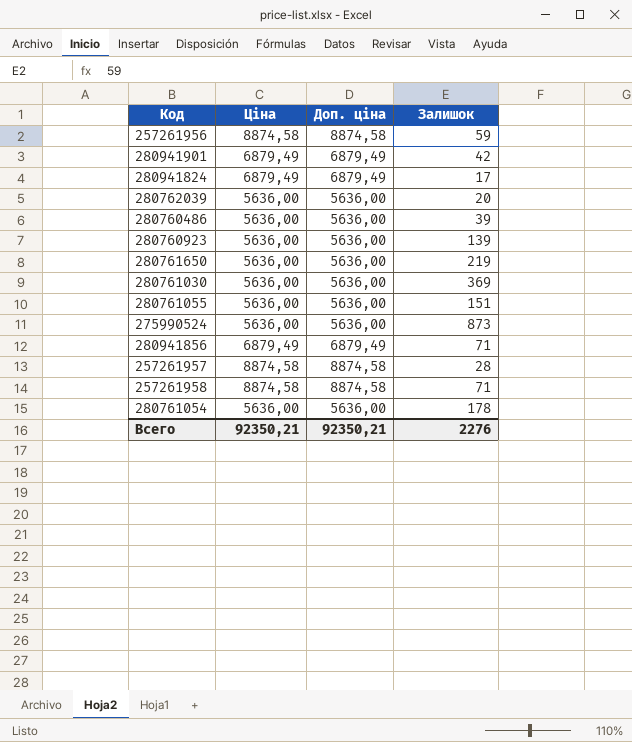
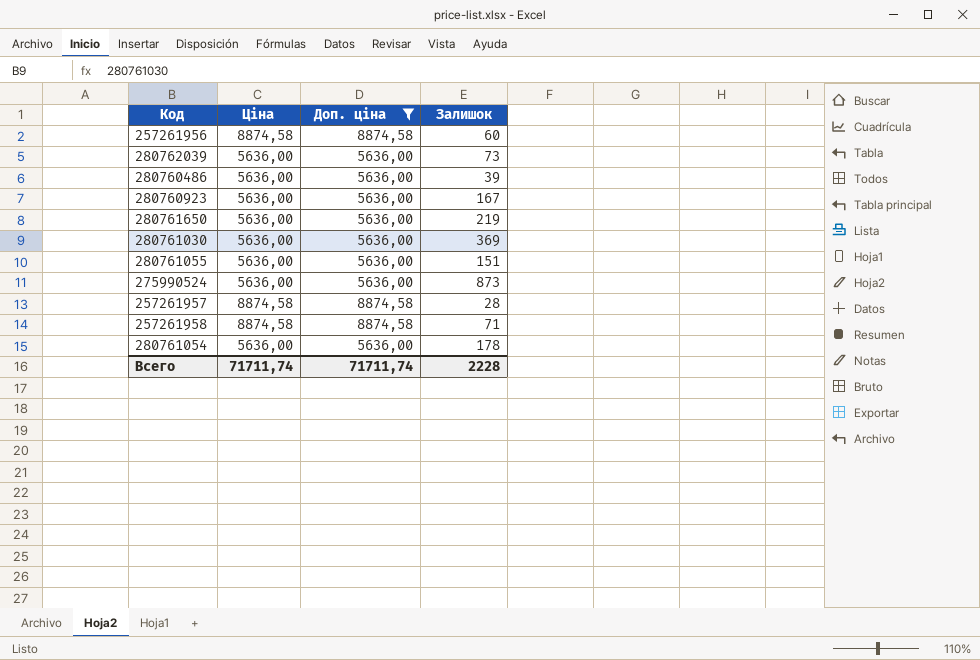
filter: none -> Доп. ціна != 6879,49
257261956 | Залишок: 59 -> 60
280762039 | Залишок: 20 -> 73
280760923 | Залишок: 139 -> 167
Всего | Ціна: 92350,21 -> 71711,74
Всего | Доп. ціна: 92350,21 -> 71711,74
Всего | Залишок: 2276 -> 2228

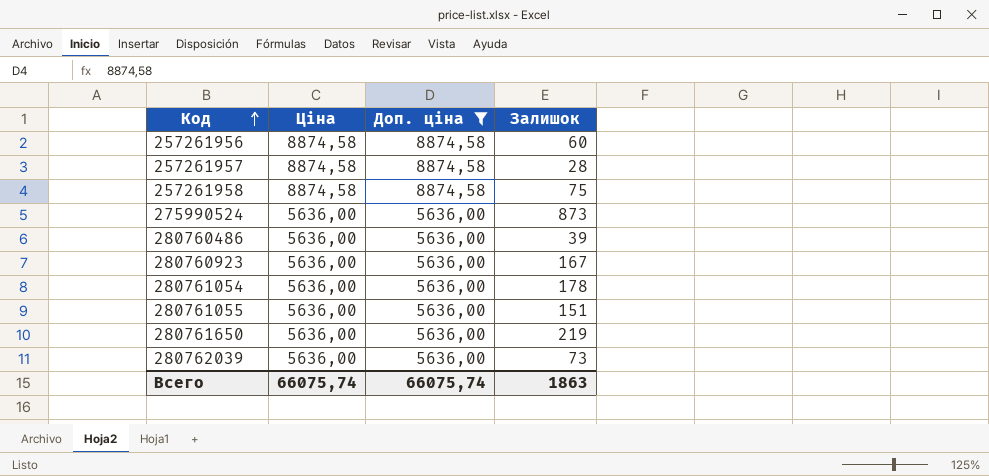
row order: none -> Код ascending
row 280761030: 5636,00 | 5636,00 | 369 -> none
257261958 | Залишок: 71 -> 75
Всего | Ціна: 71711,74 -> 66075,74
Всего | Доп. ціна: 71711,74 -> 66075,74
Всего | Залишок: 2228 -> 1863

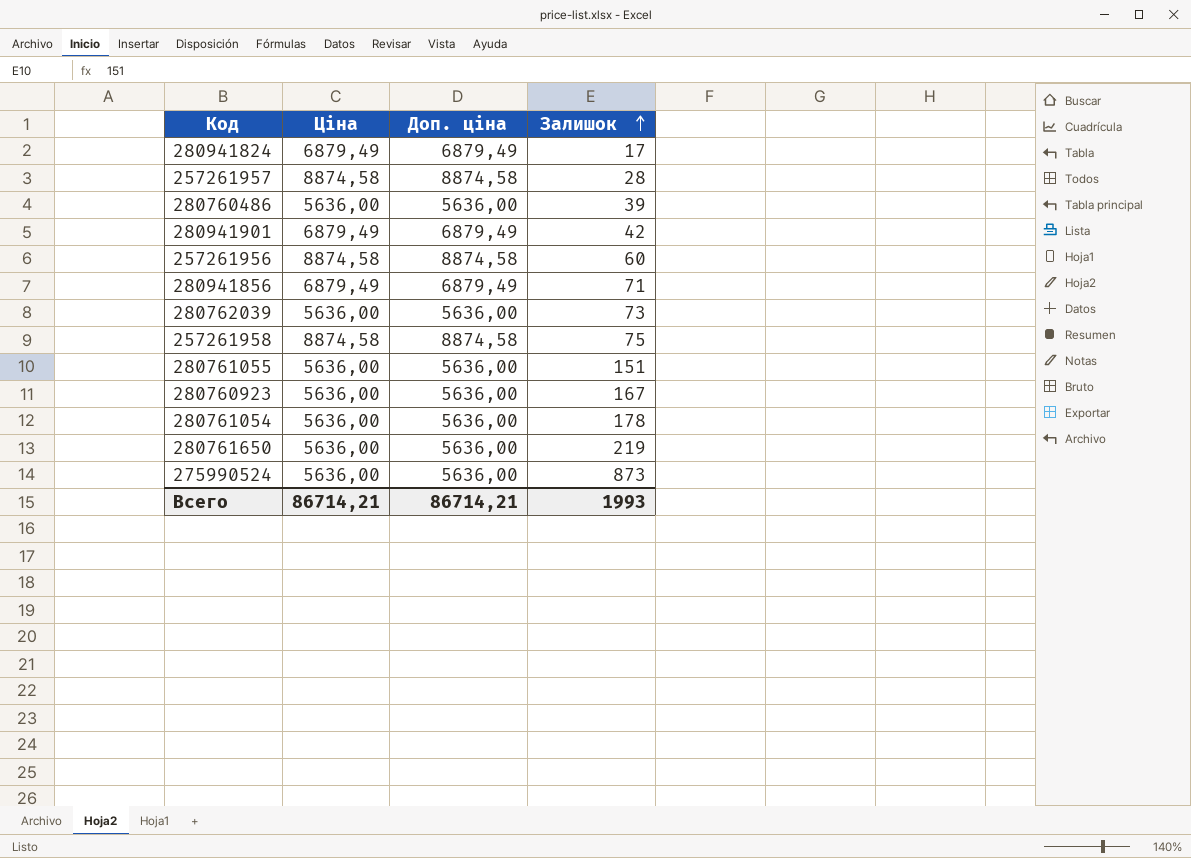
filter: Доп. ціна != 6879,49 -> none
row order: Код ascending -> Залишок ascending
Всего | Ціна: 66075,74 -> 86714,21
Всего | Доп. ціна: 66075,74 -> 86714,21
Всего | Залишок: 1863 -> 1993

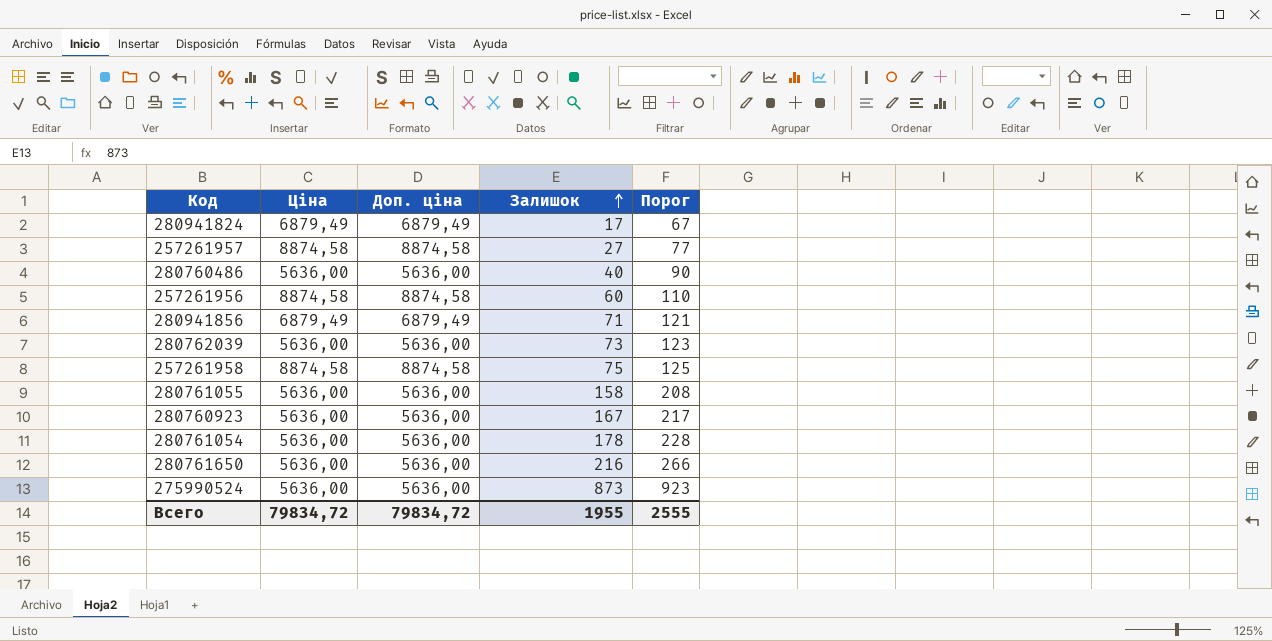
column Порог | formula: none -> [Залишок] + 50
row 280941901: 6879,49 | 6879,49 | 42 -> none
257261957 | Залишок: 28 -> 27
280760486 | Залишок: 39 -> 40
280761055 | Залишок: 151 -> 158
280761650 | Залишок: 219 -> 216
Всего | Ціна: 86714,21 -> 79834,72
Всего | Доп. ціна: 86714,21 -> 79834,72
Всего | Залишок: 1993 -> 1955

